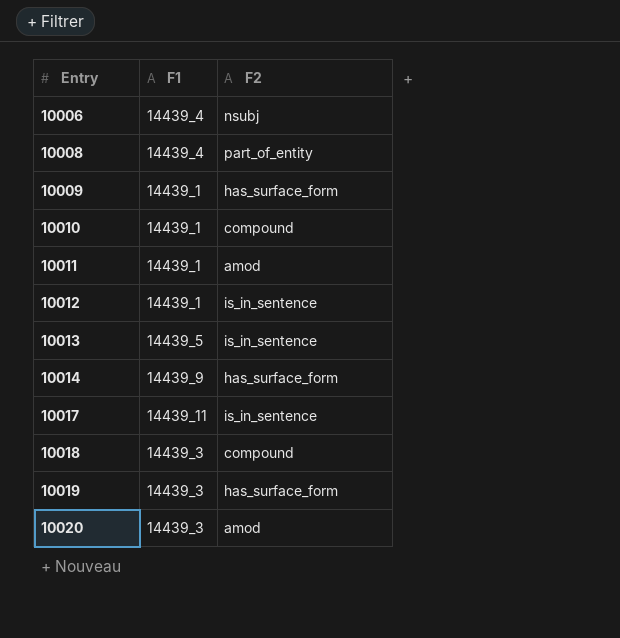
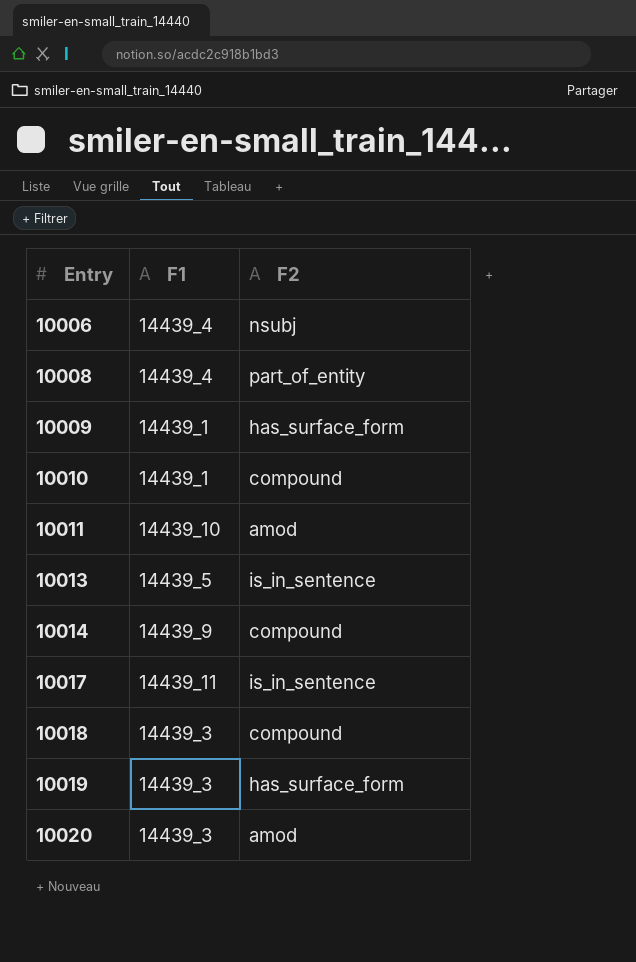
row 10012: 14439_1 | is_in_sentence -> none
10011 | F1: 14439_1 -> 14439_10
10014 | F2: has_surface_form -> compound

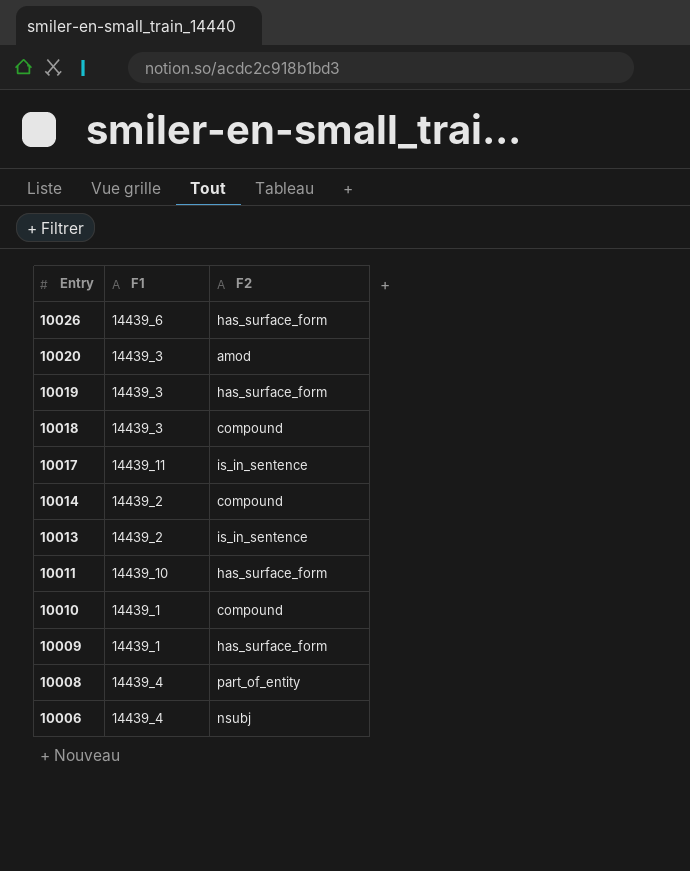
row order: Entry ascending -> Entry descending
row 10026: none -> 14439_6 | has_surface_form
10014 | F1: 14439_9 -> 14439_2
10013 | F1: 14439_5 -> 14439_2
10011 | F2: amod -> has_surface_form

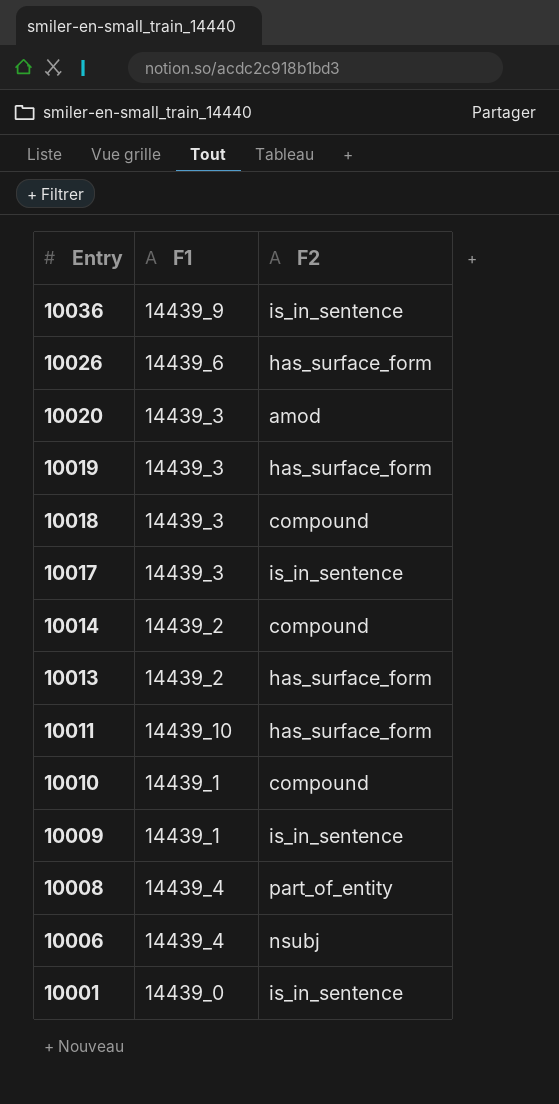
row 10036: none -> 14439_9 | is_in_sentence
10017 | F1: 14439_11 -> 14439_3
10013 | F2: is_in_sentence -> has_surface_form
10009 | F2: has_surface_form -> is_in_sentence
row 10001: none -> 14439_0 | is_in_sentence

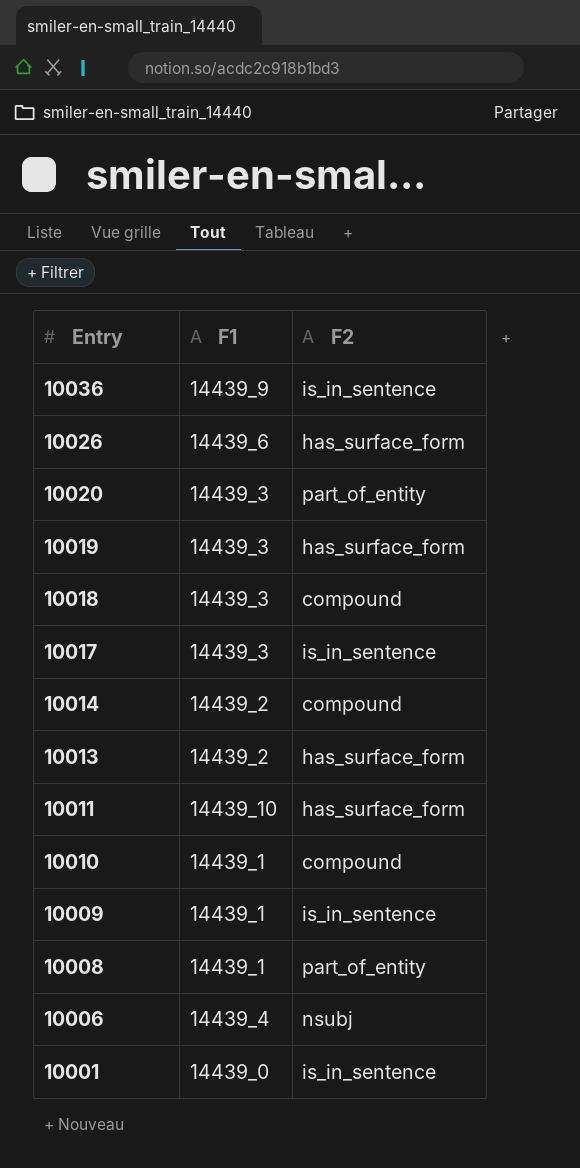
10020 | F2: amod -> part_of_entity
10008 | F1: 14439_4 -> 14439_1

